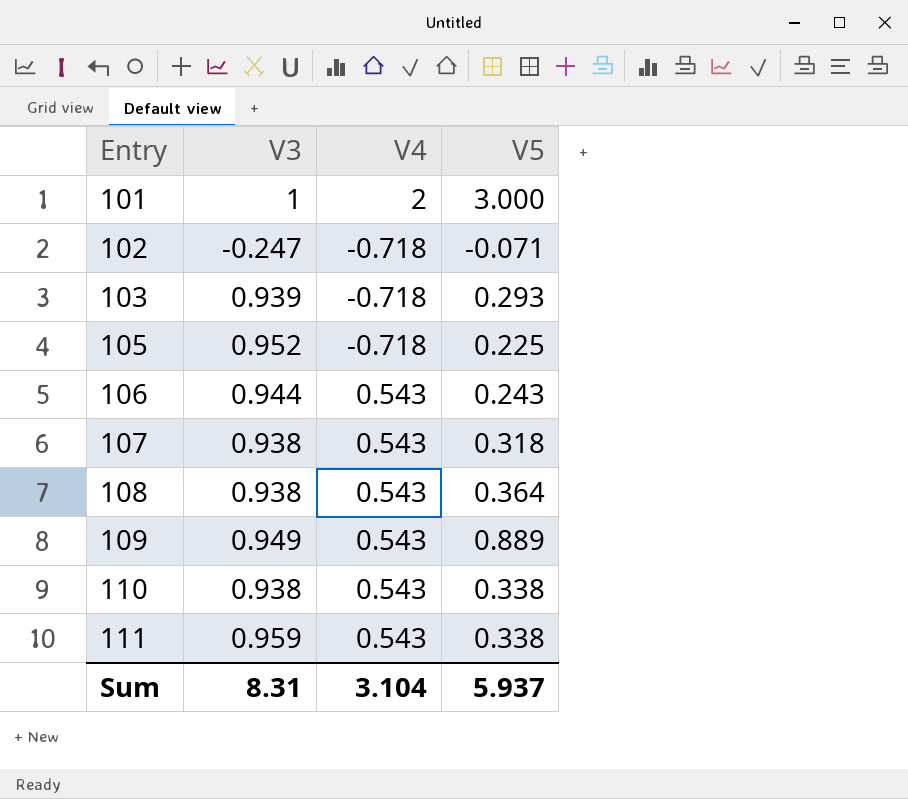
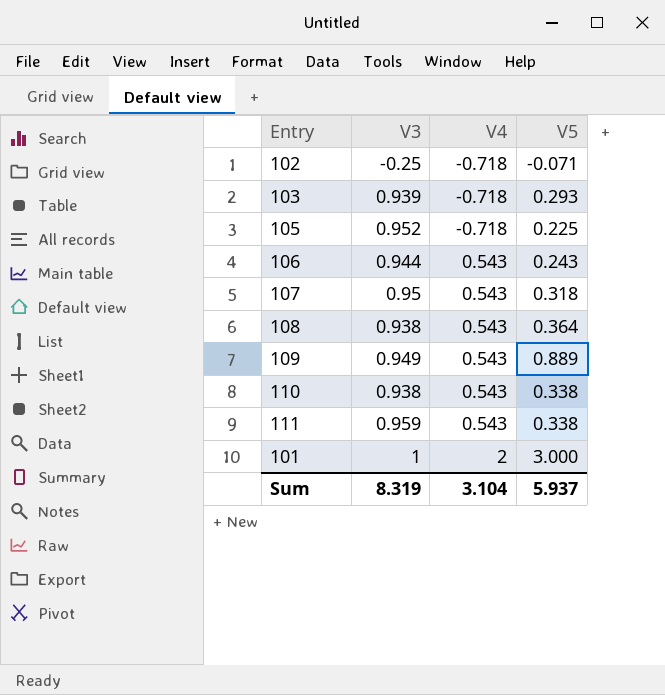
row order: Entry ascending -> V4 ascending
102 | V3: -0.247 -> -0.25
107 | V3: 0.938 -> 0.95
Sum | V3: 8.31 -> 8.319

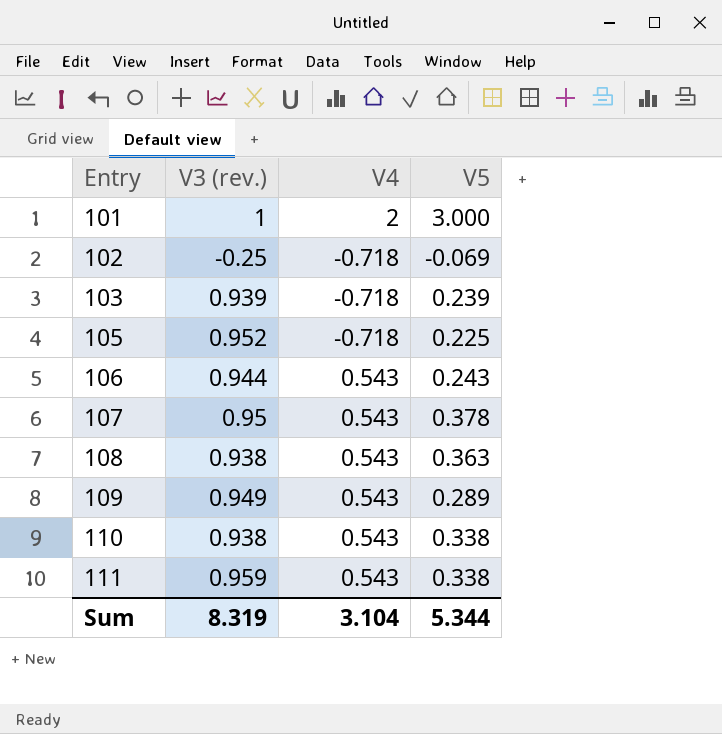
row order: V4 ascending -> Entry ascending
column name: V3 -> V3 (rev.)
102 | V5: -0.071 -> -0.069
103 | V5: 0.293 -> 0.239
107 | V5: 0.318 -> 0.378
108 | V5: 0.364 -> 0.363
109 | V5: 0.889 -> 0.289
Sum | V5: 5.937 -> 5.344

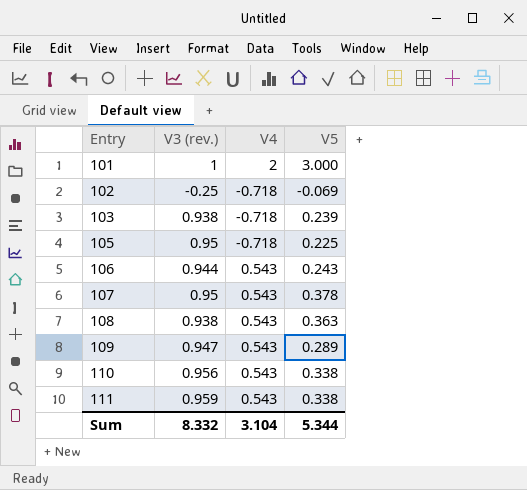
103 | V3 (rev.): 0.939 -> 0.938
105 | V3 (rev.): 0.952 -> 0.95
109 | V3 (rev.): 0.949 -> 0.947
110 | V3 (rev.): 0.938 -> 0.956
Sum | V3 (rev.): 8.319 -> 8.332

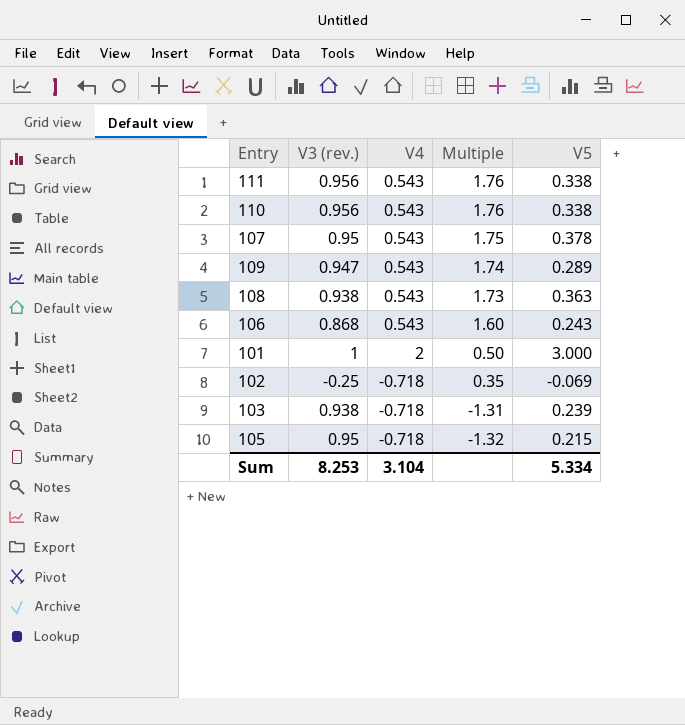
row order: Entry ascending -> Multiple descending
column Multiple | formula: none -> [V3 (rev.)] / [V4]
111 | V3 (rev.): 0.959 -> 0.956
106 | V3 (rev.): 0.944 -> 0.868
105 | V5: 0.225 -> 0.215
Sum | V3 (rev.): 8.332 -> 8.253
Sum | V5: 5.344 -> 5.334

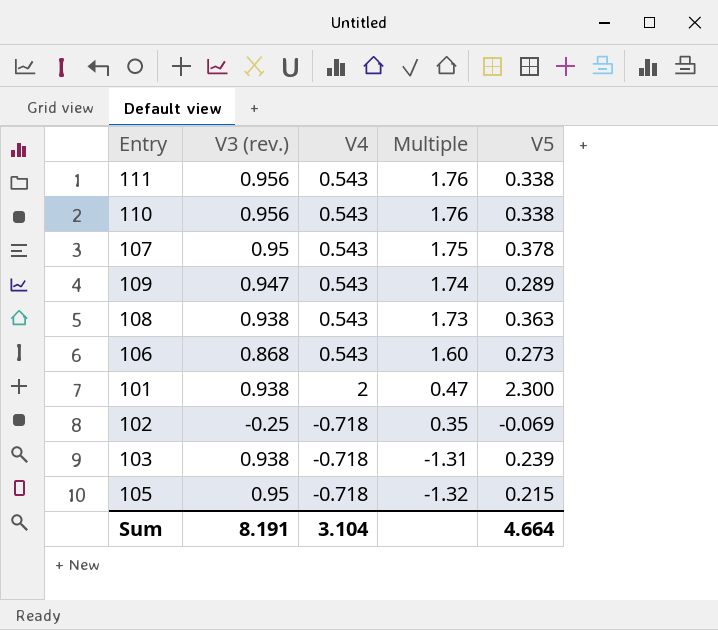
106 | V5: 0.243 -> 0.273
101 | V3 (rev.): 1 -> 0.938
101 | Multiple: 0.50 -> 0.47
101 | V5: 3.000 -> 2.300
Sum | V3 (rev.): 8.253 -> 8.191
Sum | V5: 5.334 -> 4.664

